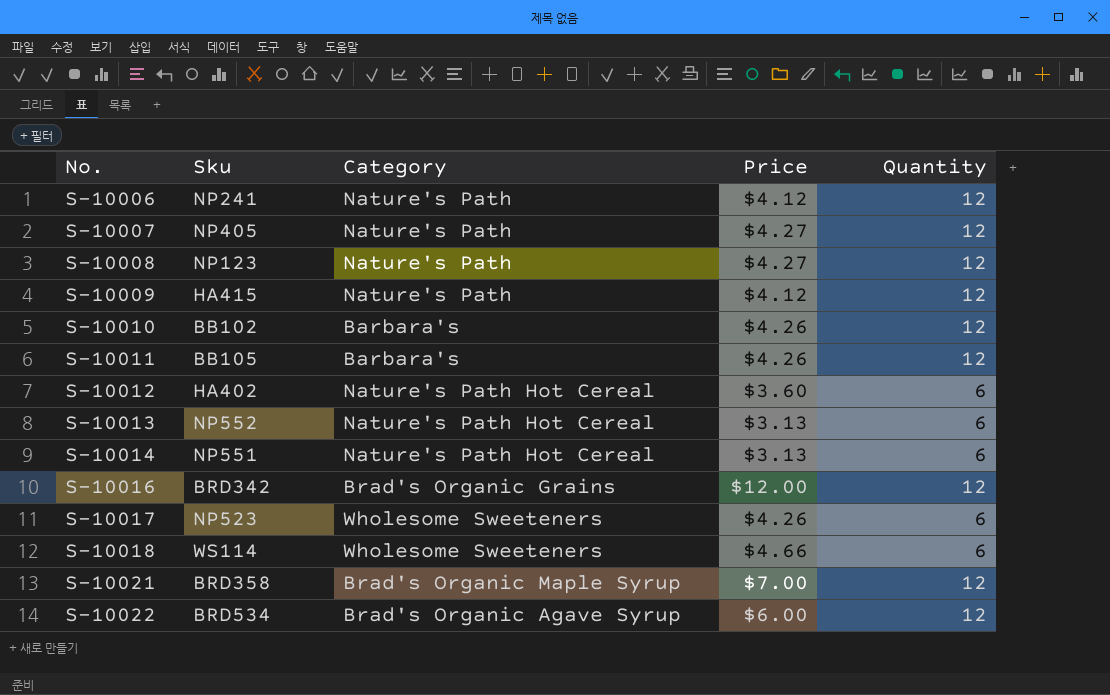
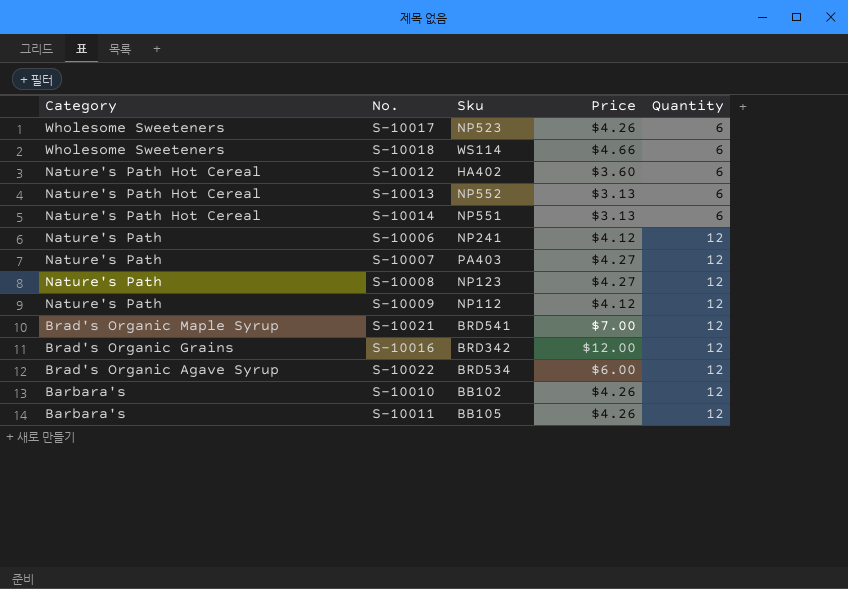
row order: No. ascending -> Category descending
column Category | position: 3 -> 1
S-10007 | Sku: NP405 -> PA403
S-10009 | Sku: HA415 -> NP112
S-10021 | Sku: BRD358 -> BRD541

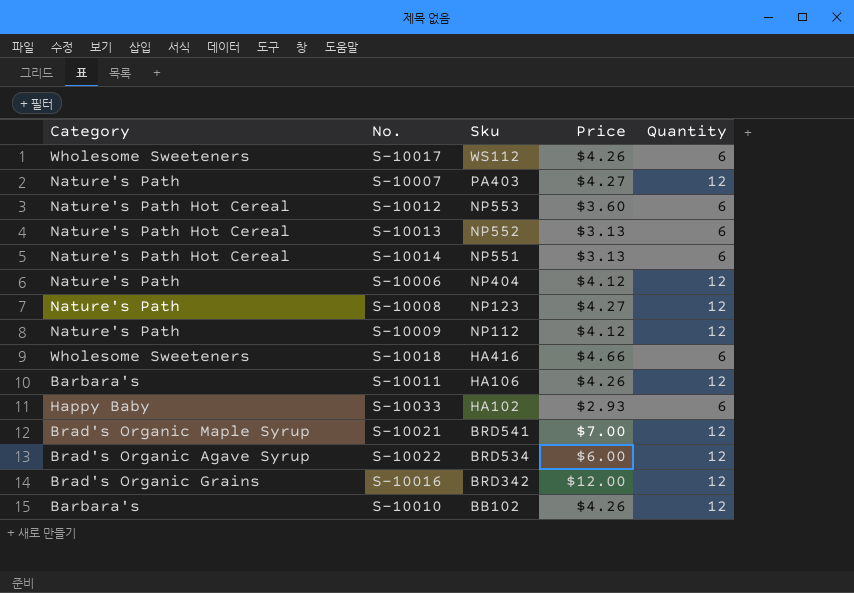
row order: Category descending -> Sku descending
S-10017 | Sku: NP523 -> WS112
S-10012 | Sku: HA402 -> NP553
S-10006 | Sku: NP241 -> NP404
S-10018 | Sku: WS114 -> HA416
S-10011 | Sku: BB105 -> HA106
row S-10033: none -> Happy Baby | HA102 | $2.93 | 6

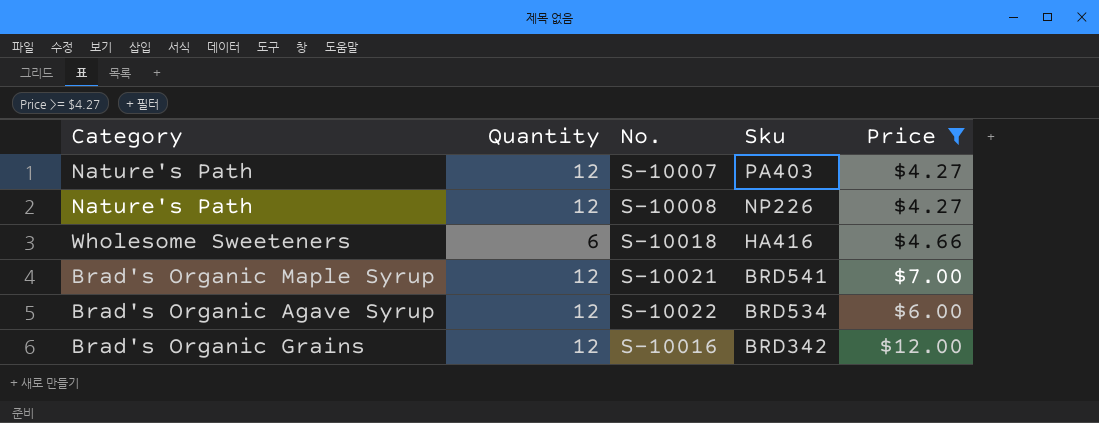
filter: none -> Price >= $4.27
column Quantity | position: 5 -> 2
S-10008 | Sku: NP123 -> NP226

